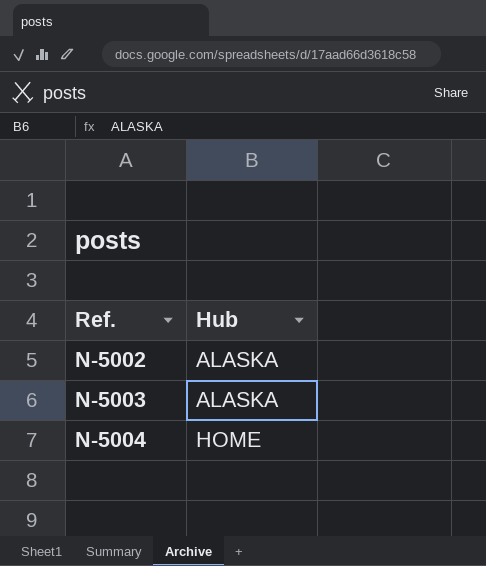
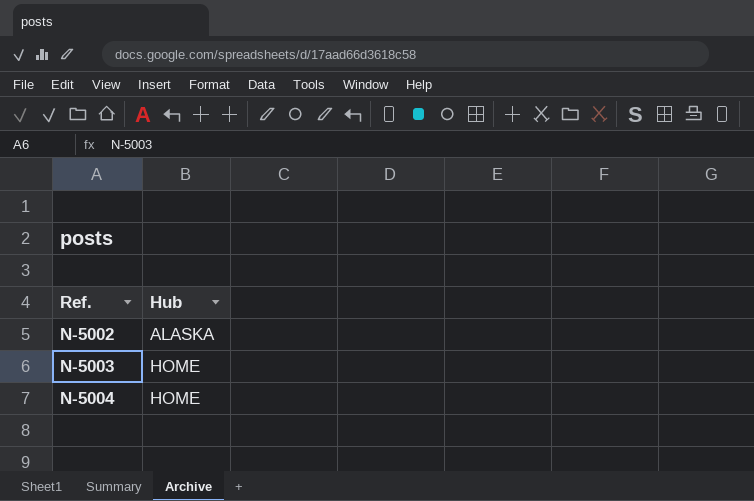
N-5003 | Hub: ALASKA -> HOME

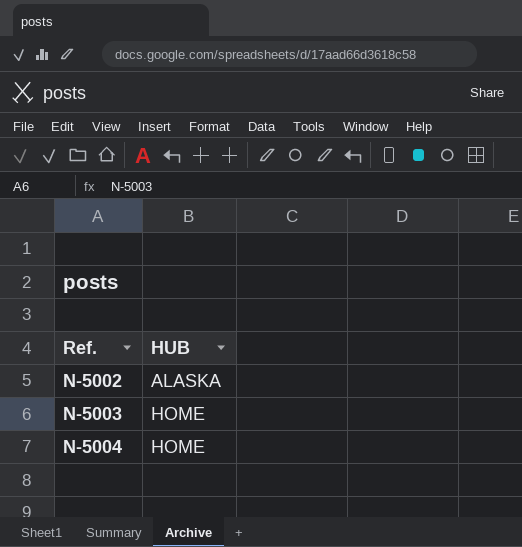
column name: Hub -> HUB

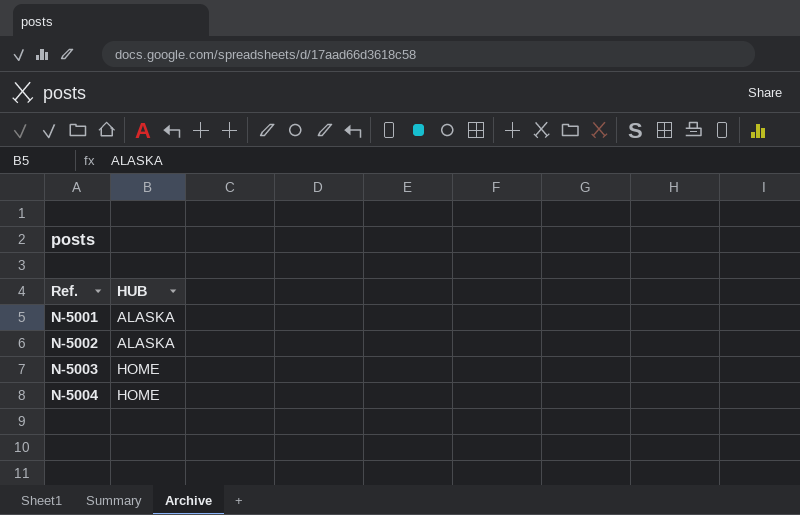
row N-5001: none -> ALASKA

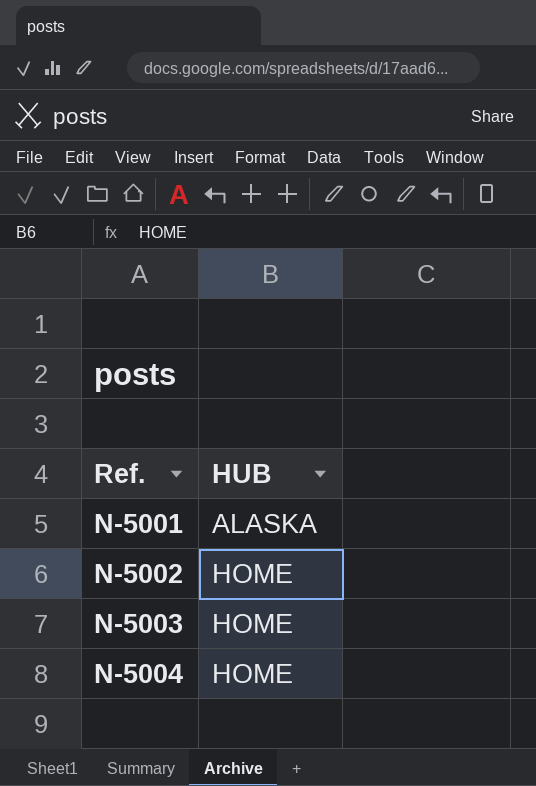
N-5002 | HUB: ALASKA -> HOME

